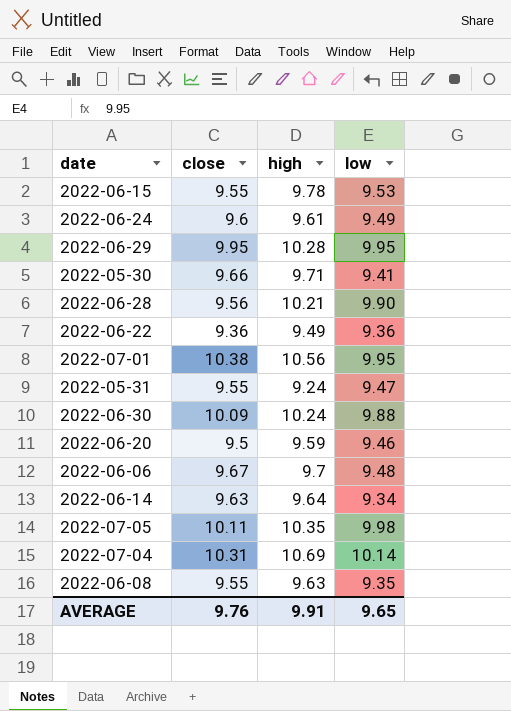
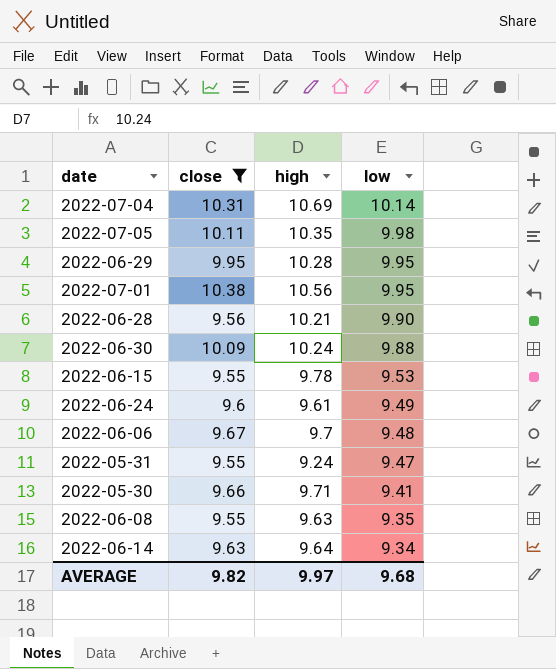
filter: none -> close >= 9.55
row order: none -> low descending
AVERAGE | close: 9.76 -> 9.82
AVERAGE | high: 9.91 -> 9.97
AVERAGE | low: 9.65 -> 9.68

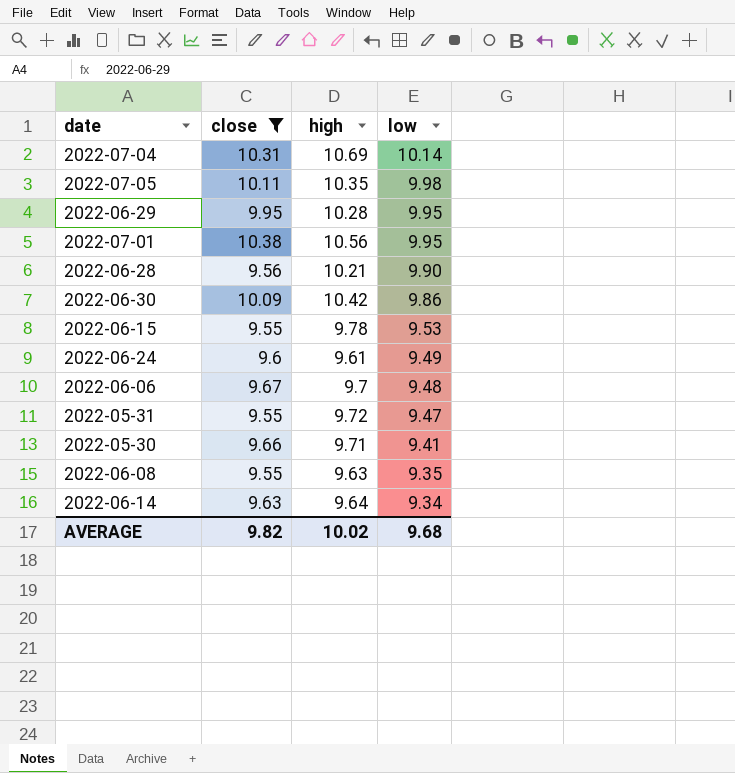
2022-06-30 | high: 10.24 -> 10.42
2022-06-30 | low: 9.88 -> 9.86
2022-05-31 | high: 9.24 -> 9.72
AVERAGE | high: 9.97 -> 10.02

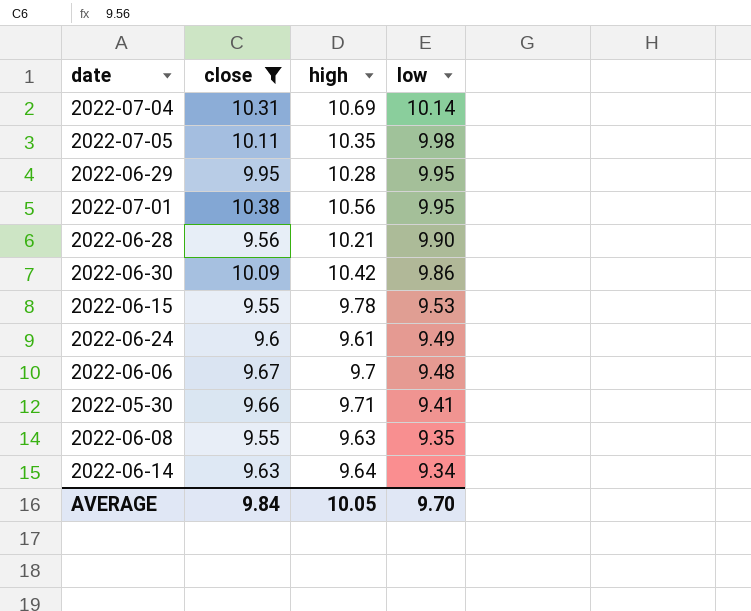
row 2022-05-31: 9.55 | 9.72 | 9.47 -> none
AVERAGE | close: 9.82 -> 9.84
AVERAGE | high: 10.02 -> 10.05
AVERAGE | low: 9.68 -> 9.70

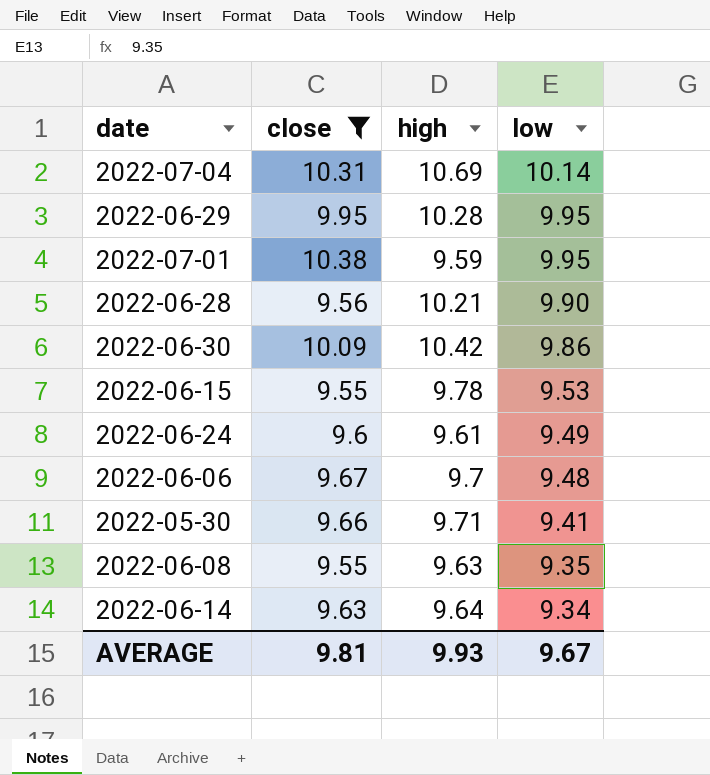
row 2022-07-05: 10.11 | 10.35 | 9.98 -> none
2022-07-01 | high: 10.56 -> 9.59
AVERAGE | close: 9.84 -> 9.81
AVERAGE | high: 10.05 -> 9.93
AVERAGE | low: 9.70 -> 9.67

